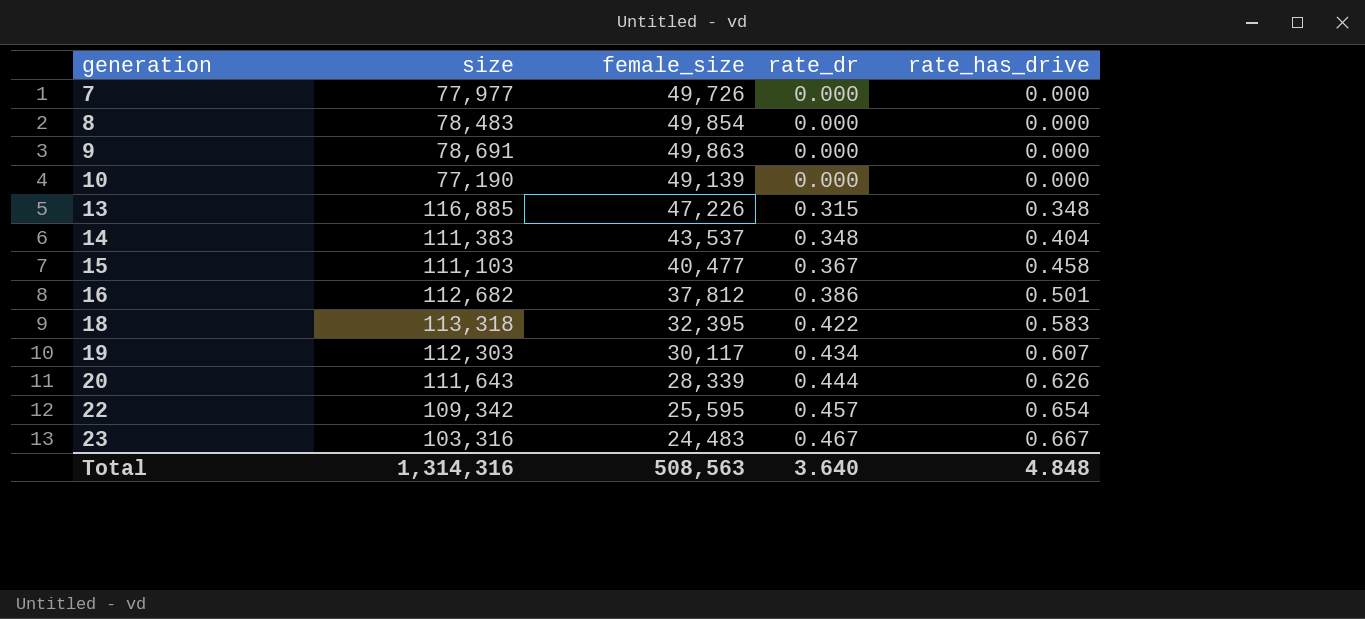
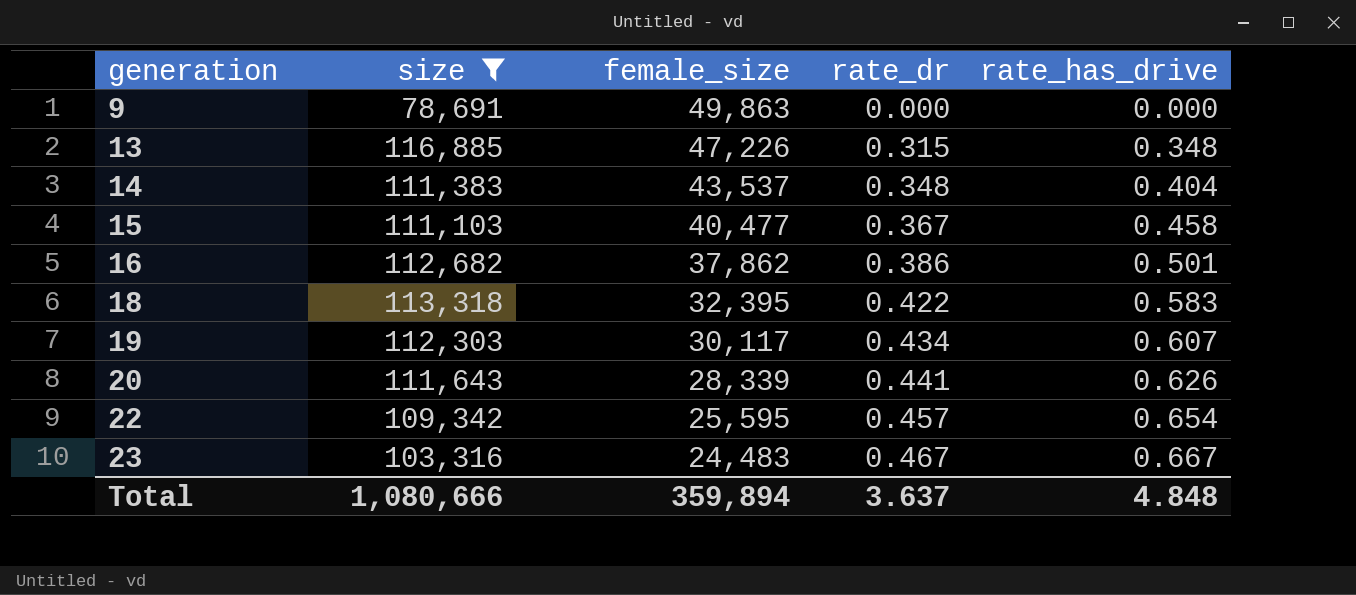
filter: none -> size >= 78,691
16 | female_size: 37,812 -> 37,862
20 | rate_dr: 0.444 -> 0.441
Total | size: 1,314,316 -> 1,080,666
Total | female_size: 508,563 -> 359,894
Total | rate_dr: 3.640 -> 3.637

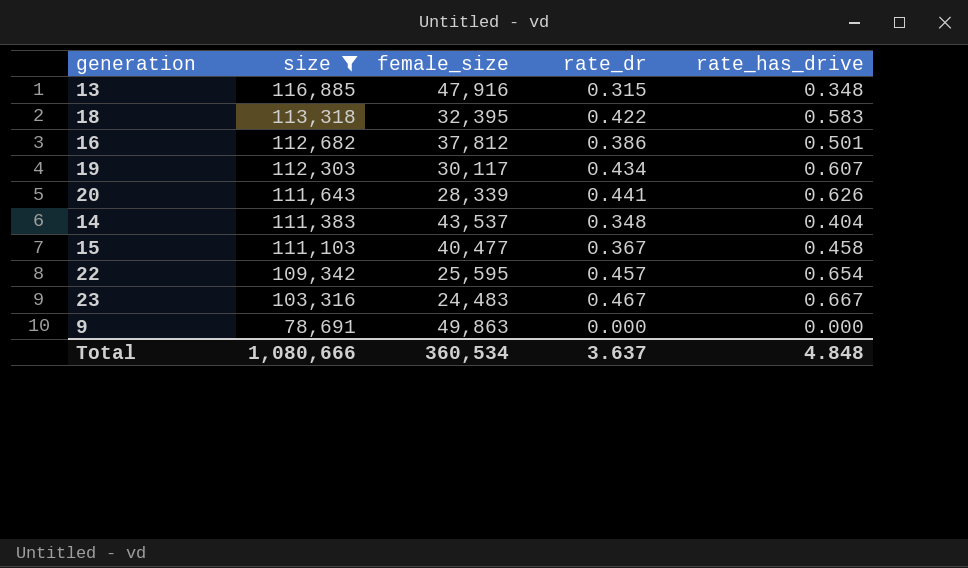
row order: generation ascending -> size descending
13 | female_size: 47,226 -> 47,916
16 | female_size: 37,862 -> 37,812
Total | female_size: 359,894 -> 360,534

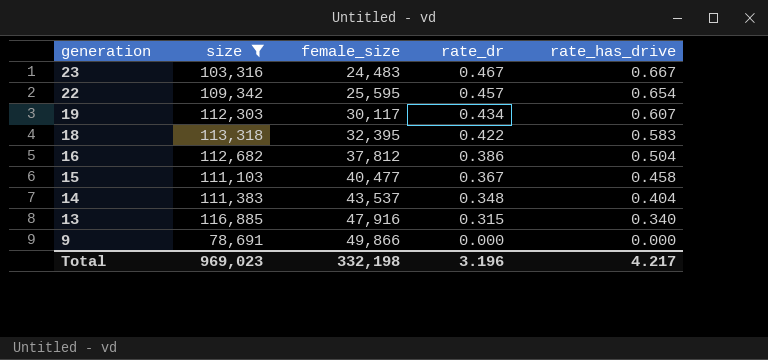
row order: size descending -> generation descending
row 20: 111,643 | 28,339 | 0.441 | 0.626 -> none
16 | rate_has_drive: 0.501 -> 0.504
13 | rate_has_drive: 0.348 -> 0.340
9 | female_size: 49,863 -> 49,866
Total | size: 1,080,666 -> 969,023
Total | female_size: 360,534 -> 332,198
Total | rate_dr: 3.637 -> 3.196
Total | rate_has_drive: 4.848 -> 4.217

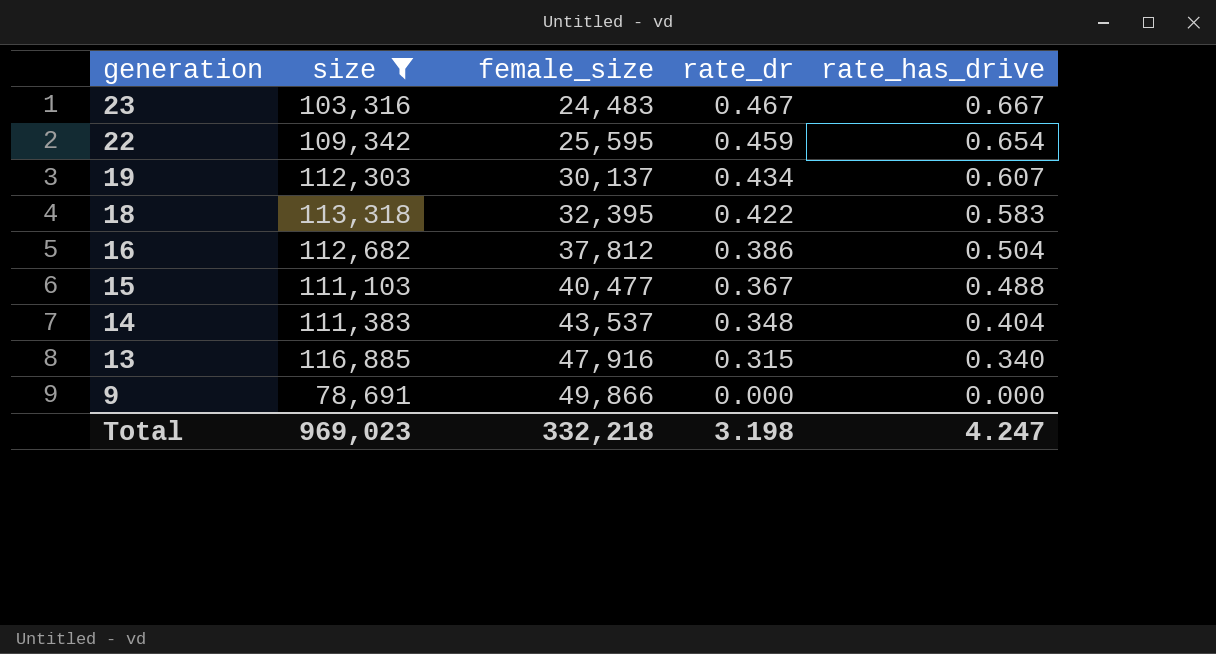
22 | rate_dr: 0.457 -> 0.459
19 | female_size: 30,117 -> 30,137
15 | rate_has_drive: 0.458 -> 0.488
Total | female_size: 332,198 -> 332,218
Total | rate_dr: 3.196 -> 3.198
Total | rate_has_drive: 4.217 -> 4.247

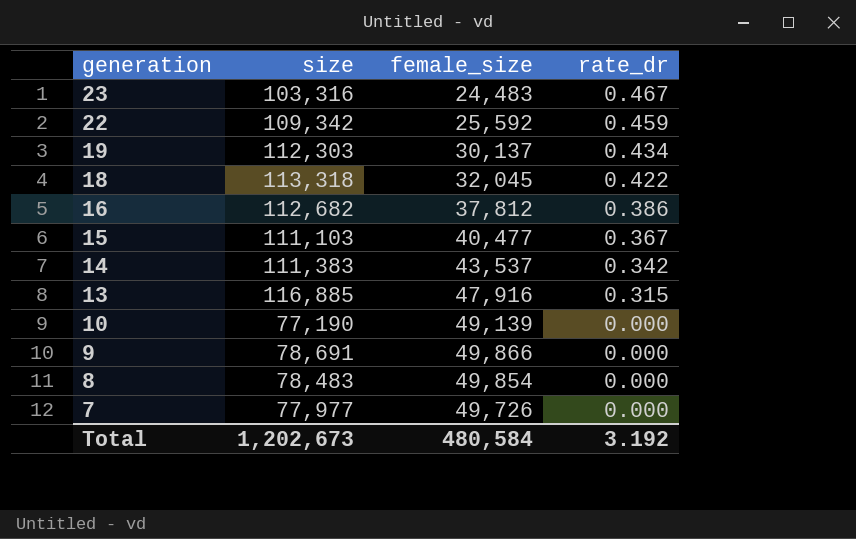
filter: size >= 78,691 -> none
column rate_has_drive | position: 5 -> none
22 | female_size: 25,595 -> 25,592
18 | female_size: 32,395 -> 32,045
14 | rate_dr: 0.348 -> 0.342
Total | size: 969,023 -> 1,202,673
Total | female_size: 332,218 -> 480,584
Total | rate_dr: 3.198 -> 3.192

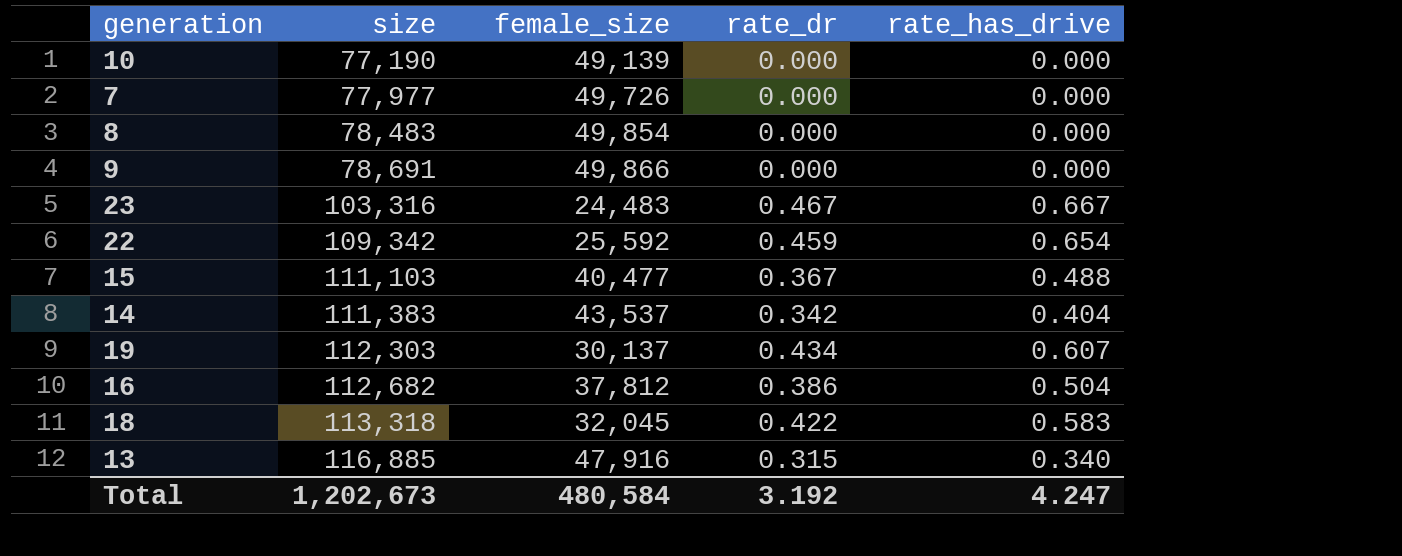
row order: generation descending -> size ascending
column rate_has_drive | position: none -> 5

